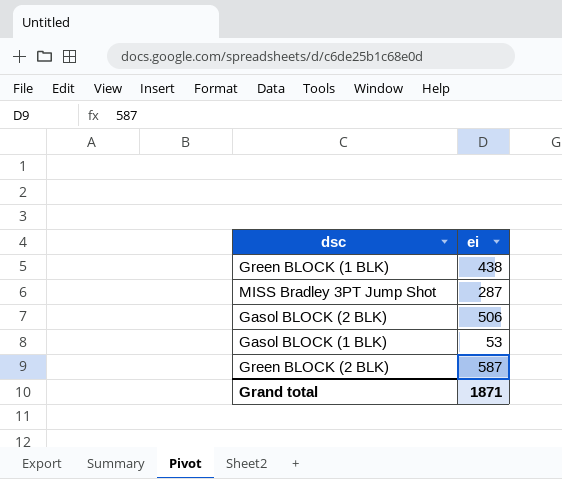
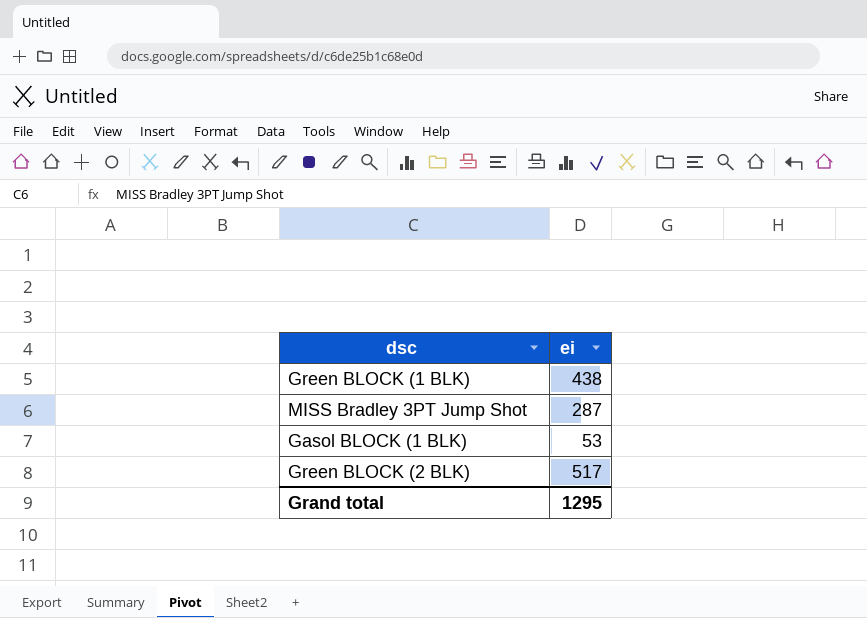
row Gasol BLOCK (2 BLK): 506 -> none
Green BLOCK (2 BLK) | ei: 587 -> 517
Grand total | ei: 1871 -> 1295

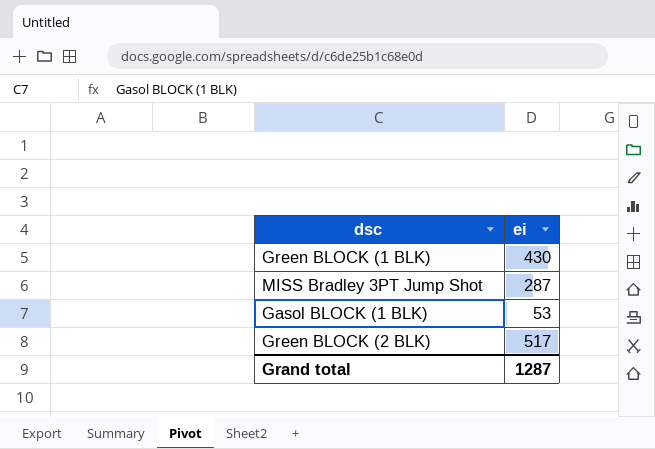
Green BLOCK (1 BLK) | ei: 438 -> 430
Grand total | ei: 1295 -> 1287

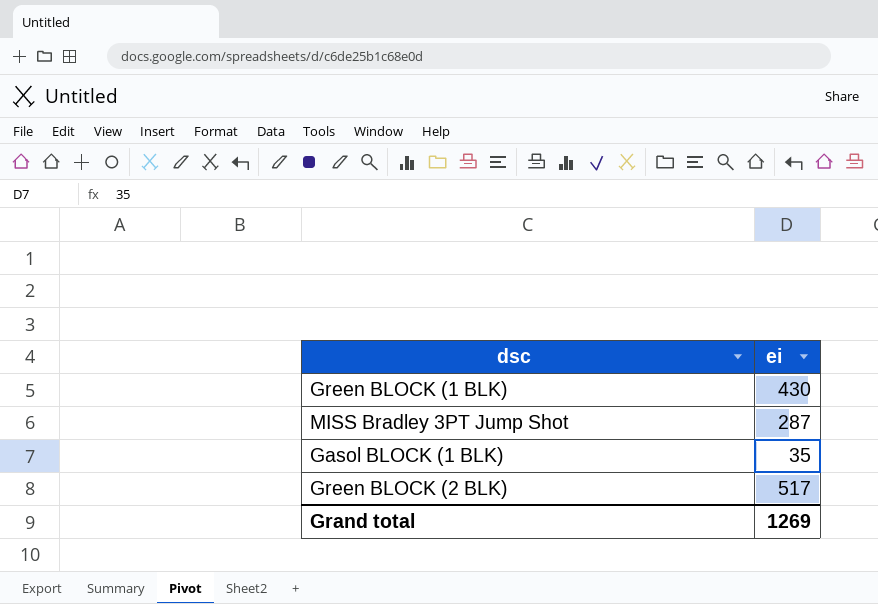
Gasol BLOCK (1 BLK) | ei: 53 -> 35
Grand total | ei: 1287 -> 1269

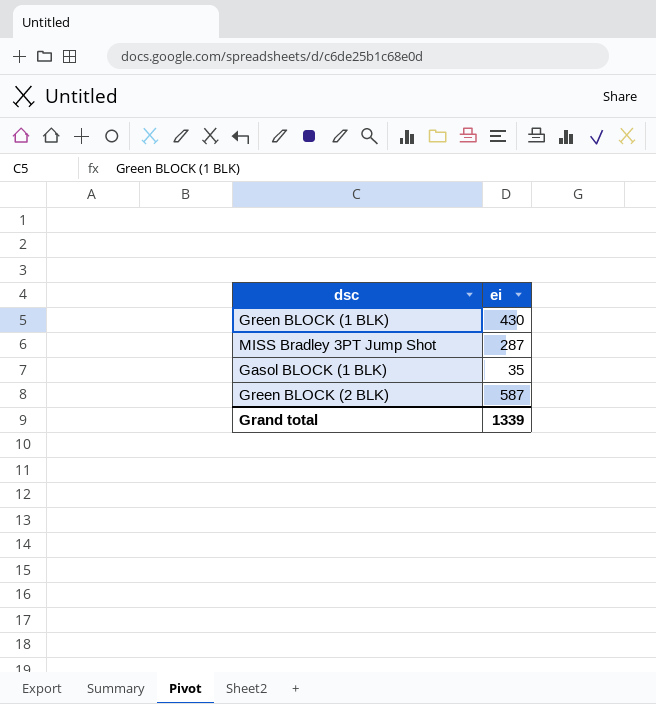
Green BLOCK (2 BLK) | ei: 517 -> 587
Grand total | ei: 1269 -> 1339

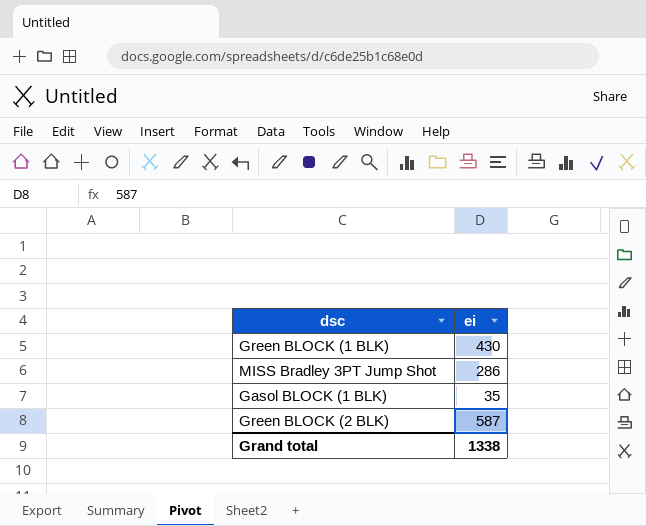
MISS Bradley 3PT Jump Shot | ei: 287 -> 286
Grand total | ei: 1339 -> 1338

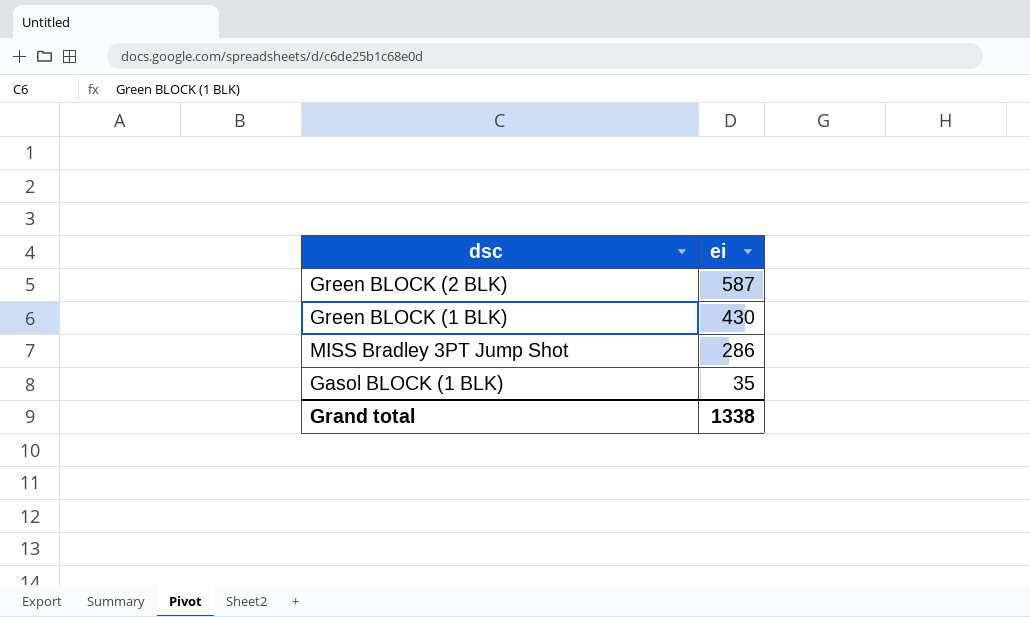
row order: none -> ei descending

